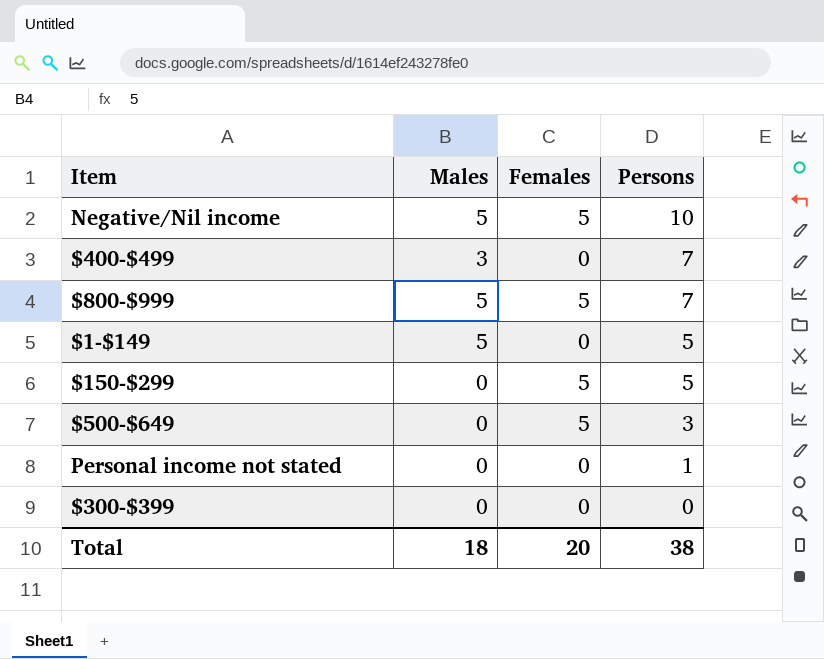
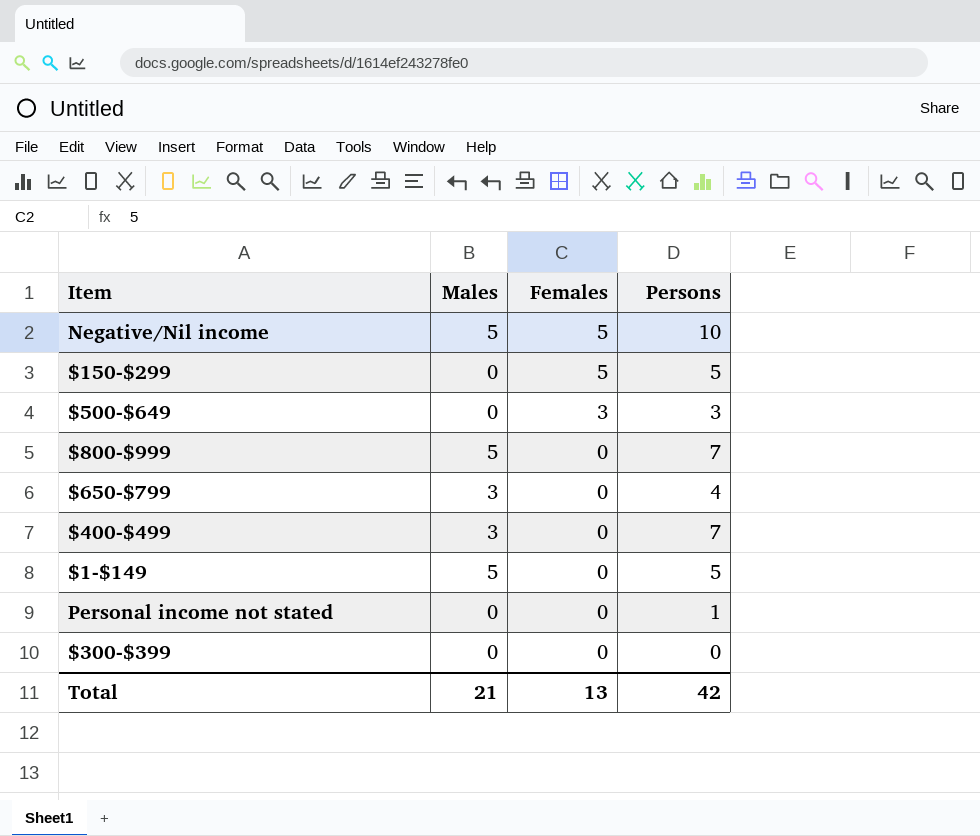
row order: Persons descending -> Females descending
$500-$649 | Females: 5 -> 3
$800-$999 | Females: 5 -> 0
row $650-$799: none -> 3 | 0 | 4
Total | Males: 18 -> 21
Total | Females: 20 -> 13
Total | Persons: 38 -> 42

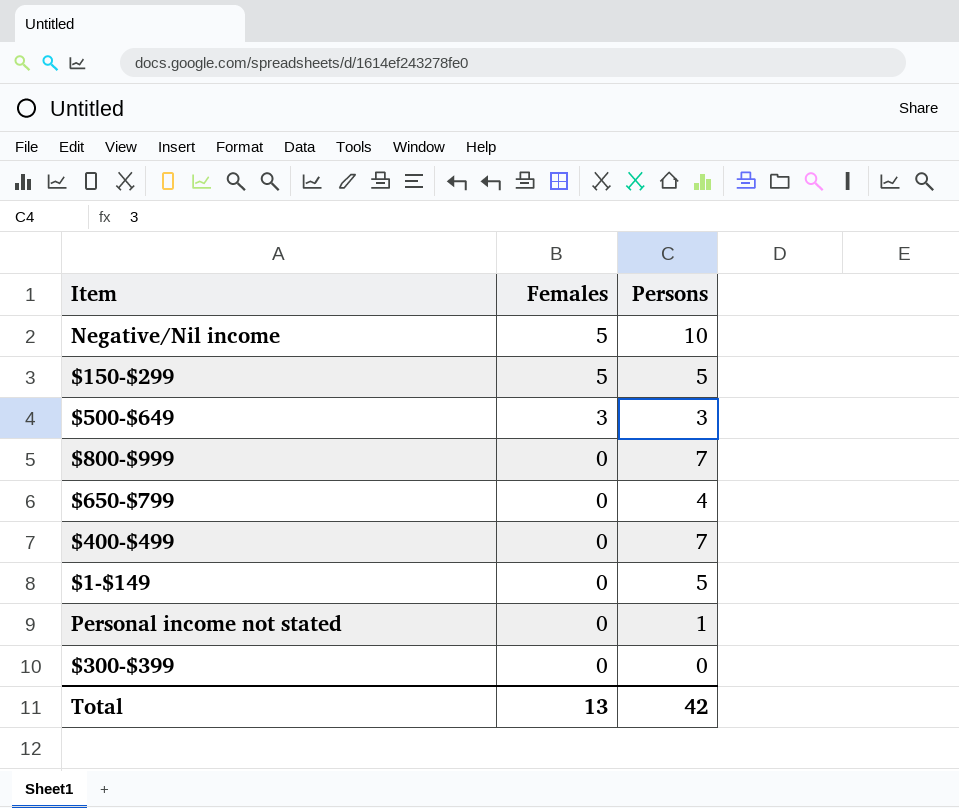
column Males | position: 2 -> none

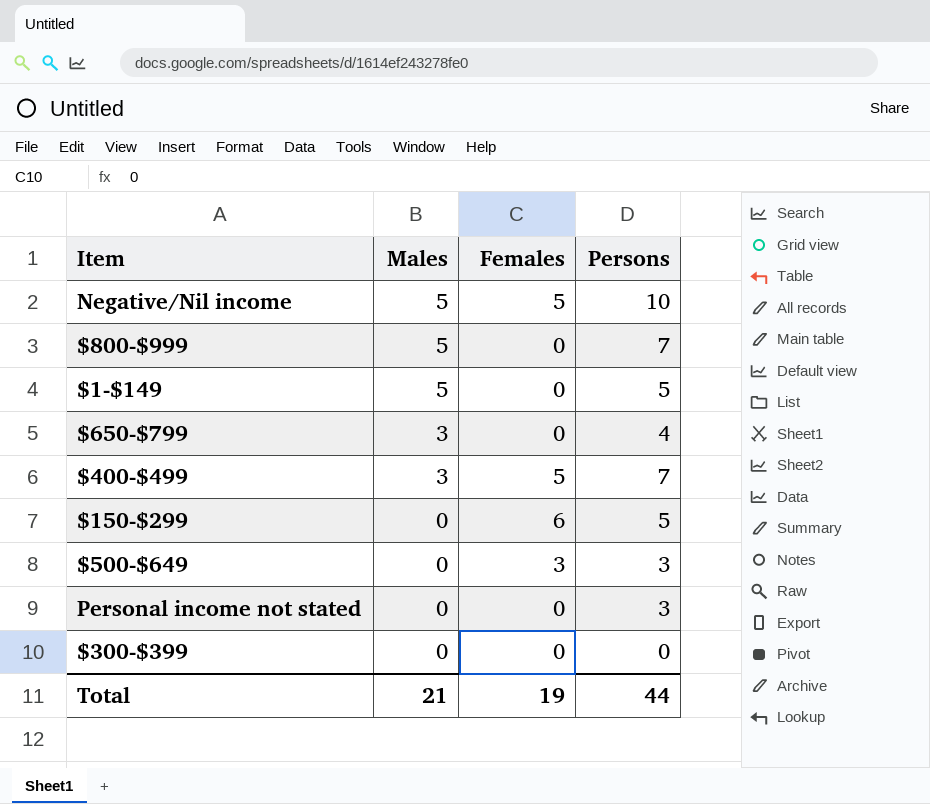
row order: Females descending -> Males descending
column Males | position: none -> 2
$400-$499 | Females: 0 -> 5
$150-$299 | Females: 5 -> 6
Personal income not stated | Persons: 1 -> 3
Total | Females: 13 -> 19
Total | Persons: 42 -> 44

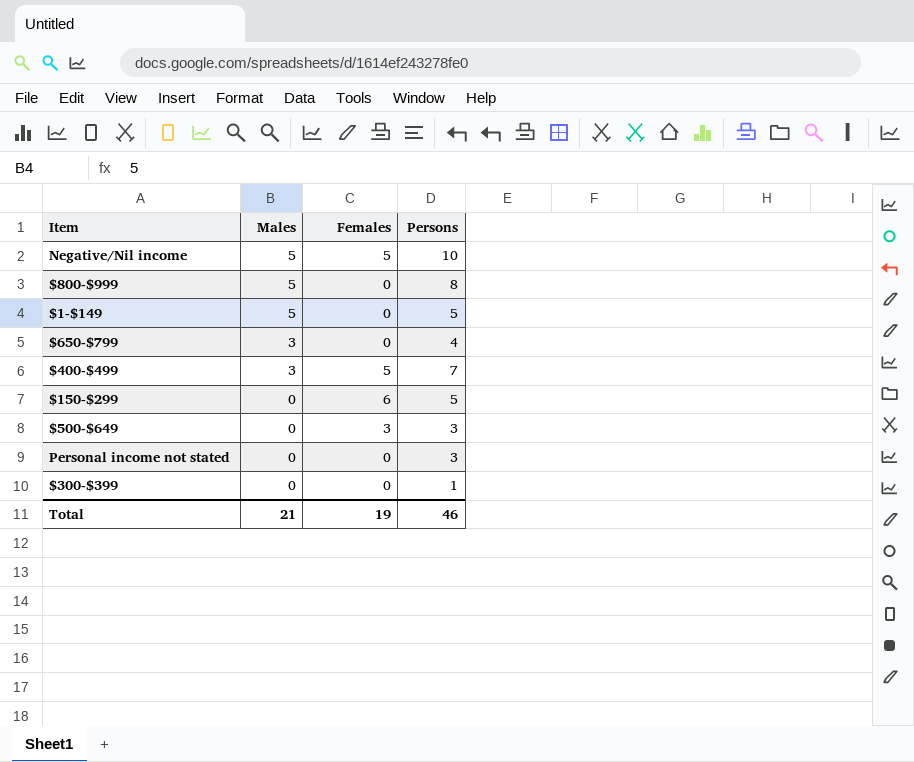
$800-$999 | Persons: 7 -> 8
$300-$399 | Persons: 0 -> 1
Total | Persons: 44 -> 46

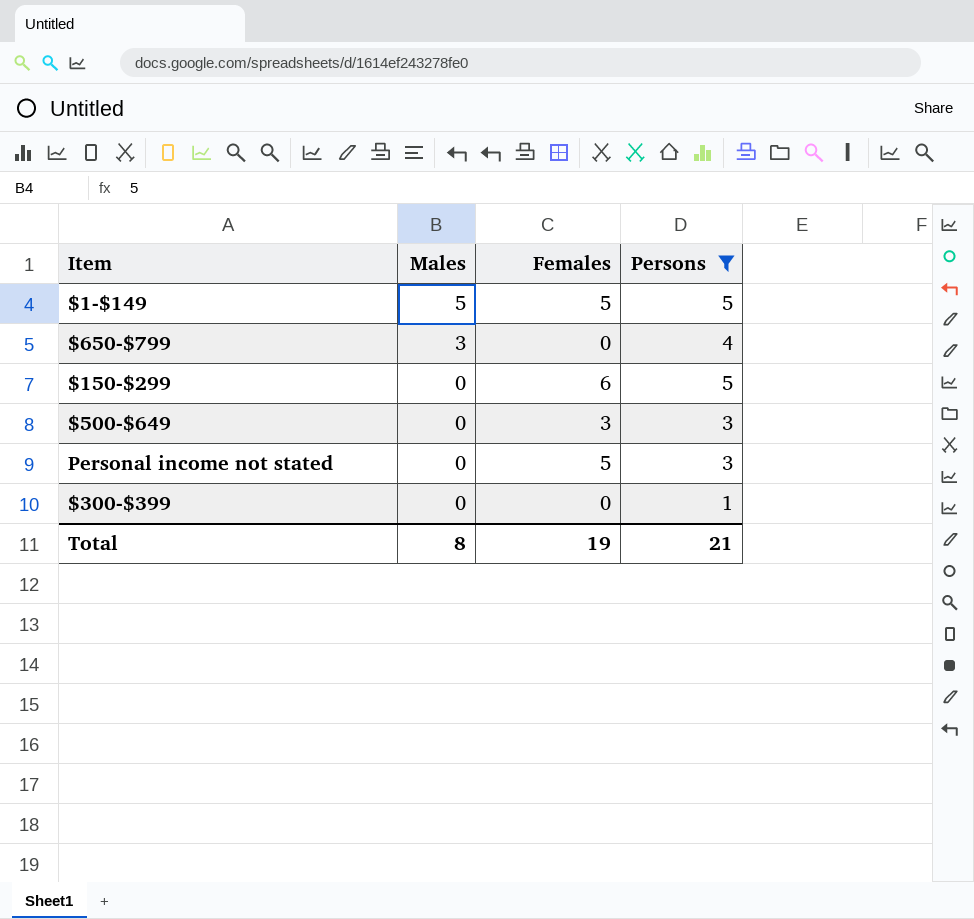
filter: none -> Persons <= 5
$1-$149 | Females: 0 -> 5
Personal income not stated | Females: 0 -> 5
Total | Males: 21 -> 8
Total | Persons: 46 -> 21

